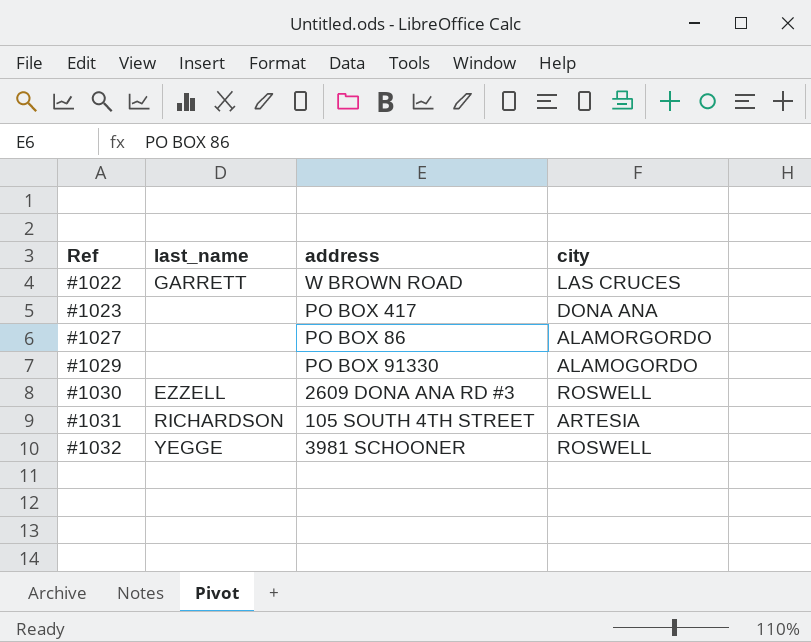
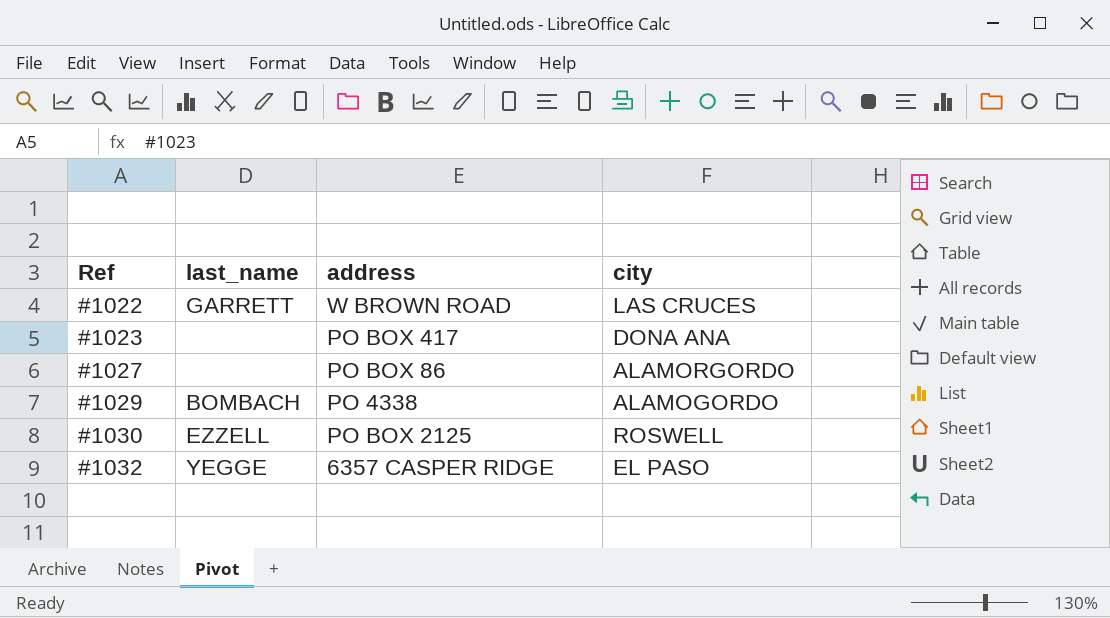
row #1031: RICHARDSON | 105 SOUTH 4TH STREET | ARTESIA -> none
#1029 | last_name: none -> BOMBACH
#1029 | address: PO BOX 91330 -> PO 4338
#1030 | address: 2609 DONA ANA RD #3 -> PO BOX 2125
#1032 | address: 3981 SCHOONER -> 6357 CASPER RIDGE
#1032 | city: ROSWELL -> EL PASO

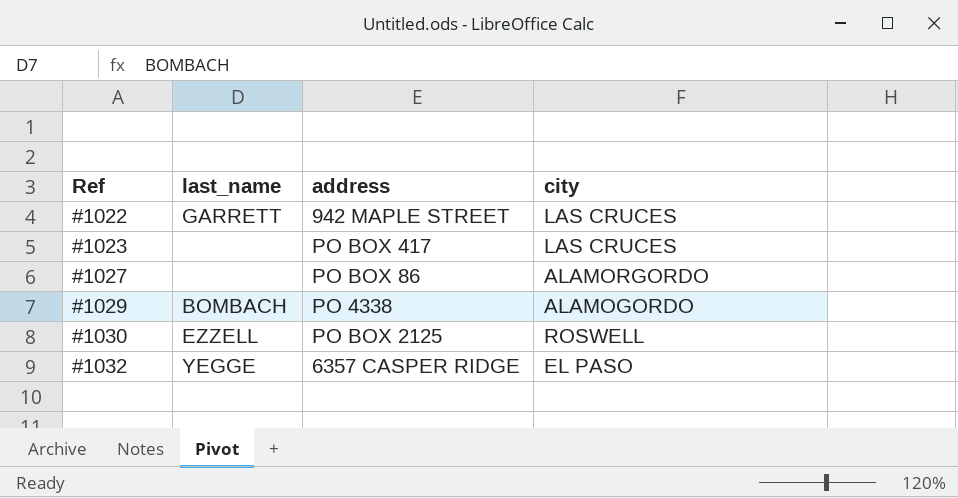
#1022 | address: W BROWN ROAD -> 942 MAPLE STREET
#1023 | city: DONA ANA -> LAS CRUCES

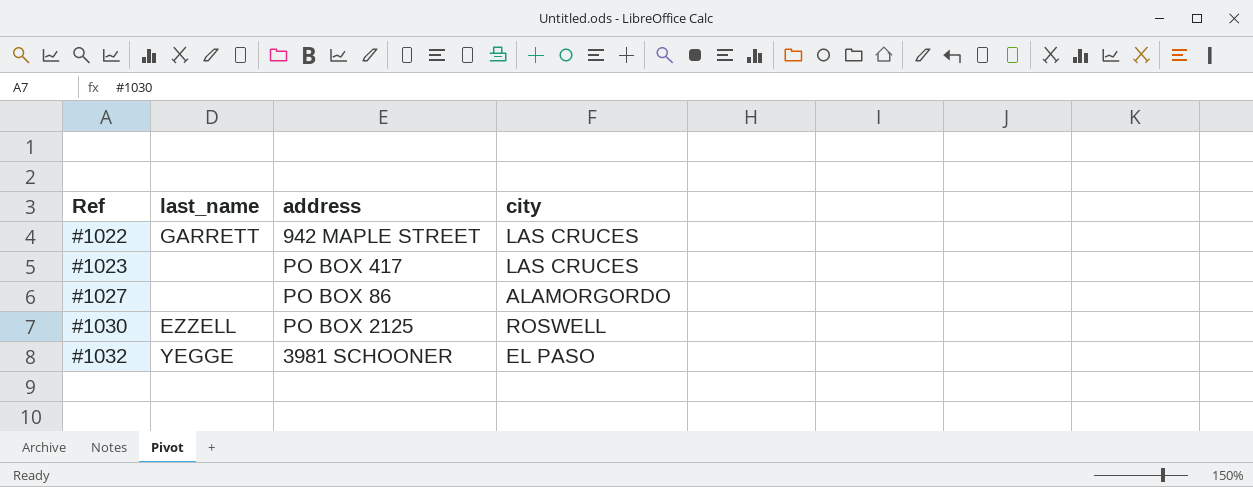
row #1029: BOMBACH | PO 4338 | ALAMOGORDO -> none
#1032 | address: 6357 CASPER RIDGE -> 3981 SCHOONER

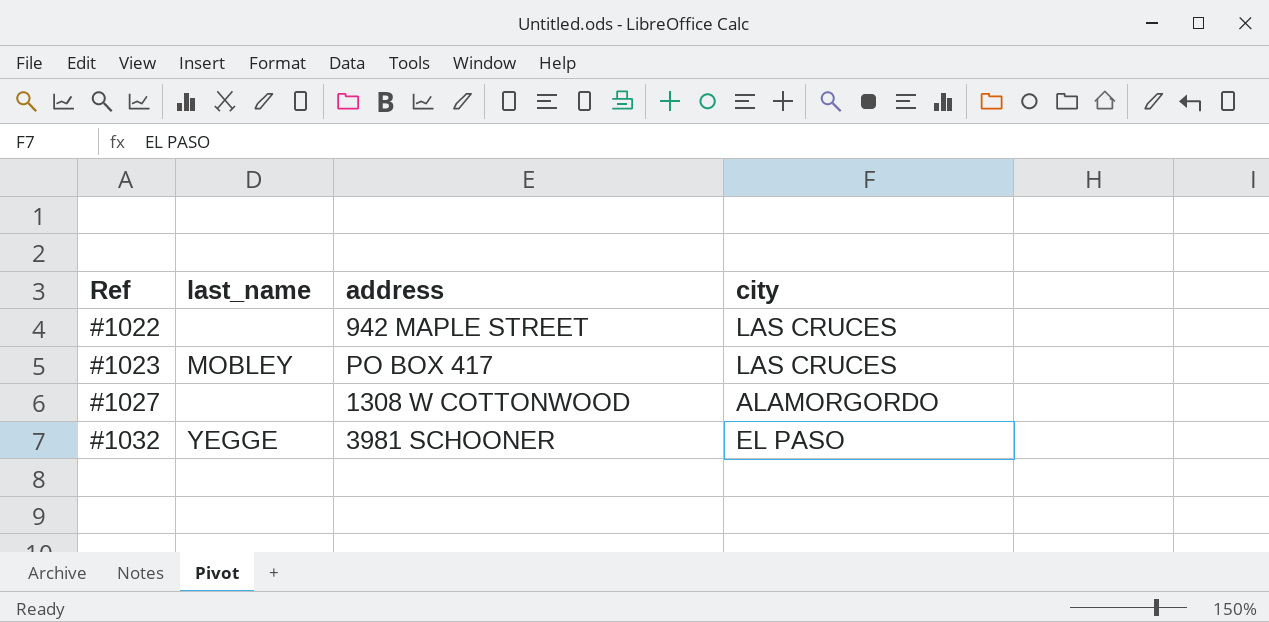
row #1030: EZZELL | PO BOX 2125 | ROSWELL -> none
#1022 | last_name: GARRETT -> none
#1023 | last_name: none -> MOBLEY
#1027 | address: PO BOX 86 -> 1308 W COTTONWOOD

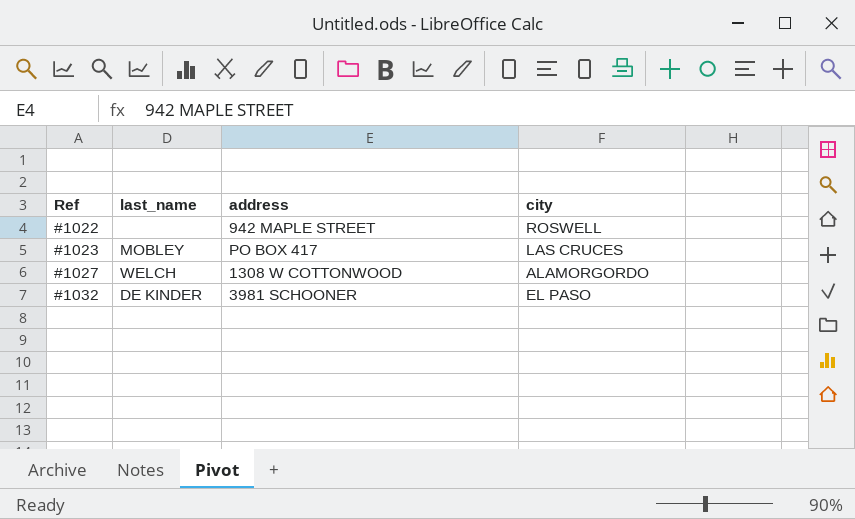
#1022 | city: LAS CRUCES -> ROSWELL
#1027 | last_name: none -> WELCH
#1032 | last_name: YEGGE -> DE KINDER

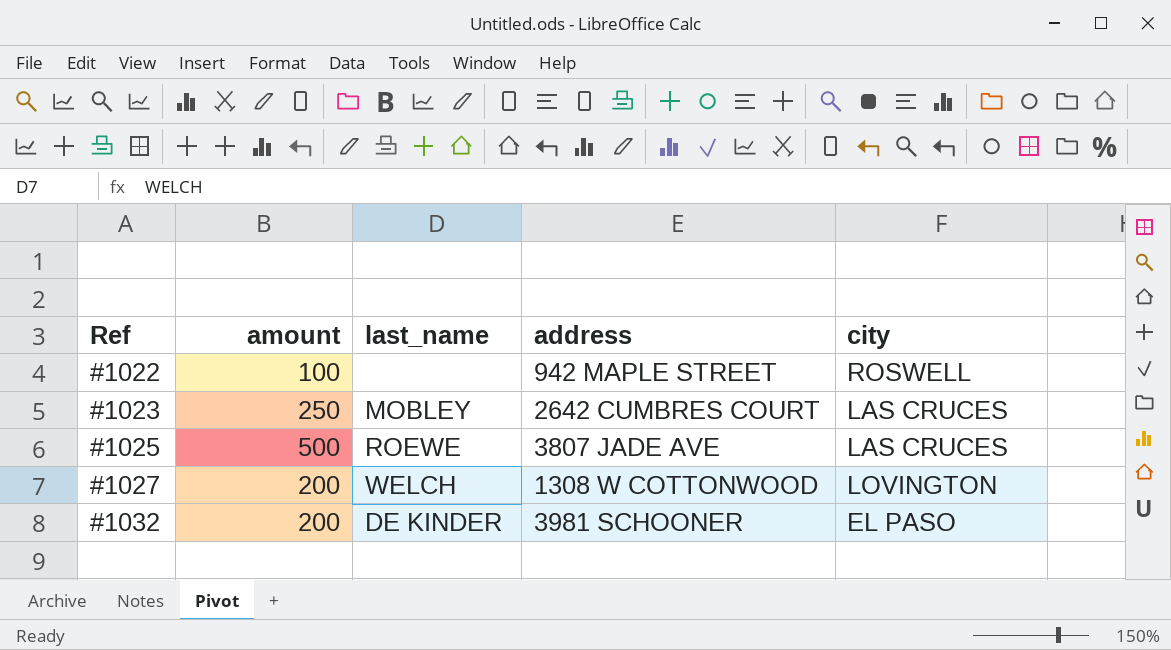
column amount | position: none -> 2
#1023 | address: PO BOX 417 -> 2642 CUMBRES COURT
row #1025: none -> 500 | ROEWE | 3807 JADE AVE | LAS CRUCES
#1027 | city: ALAMORGORDO -> LOVINGTON

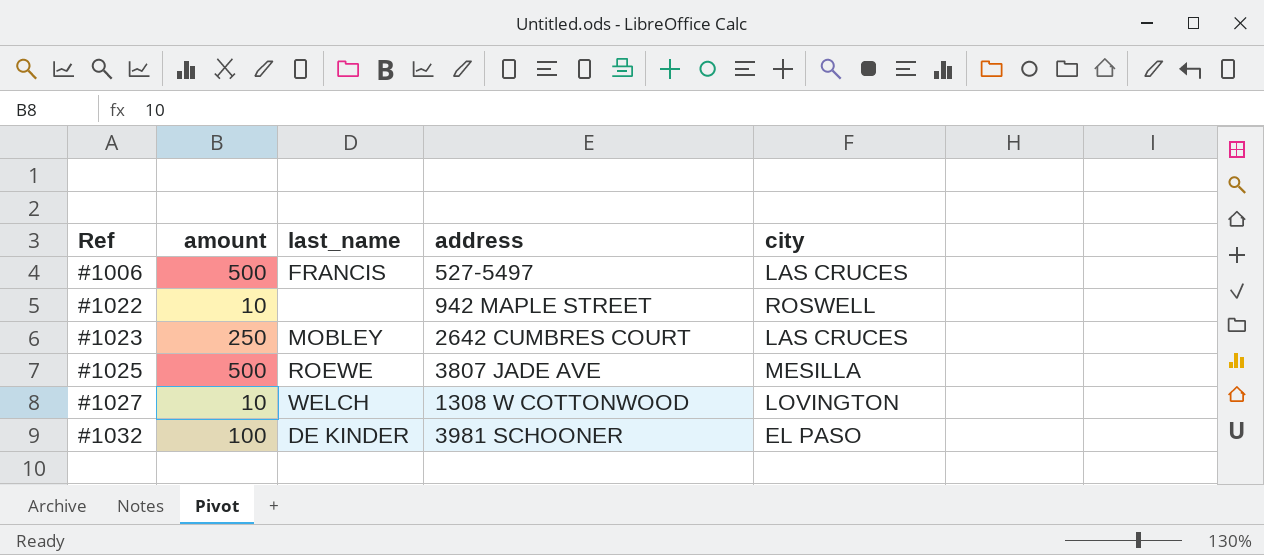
row #1006: none -> 500 | FRANCIS | 527-5497 | LAS CRUCES
#1022 | amount: 100 -> 10
#1025 | city: LAS CRUCES -> MESILLA
#1027 | amount: 200 -> 10
#1032 | amount: 200 -> 100

